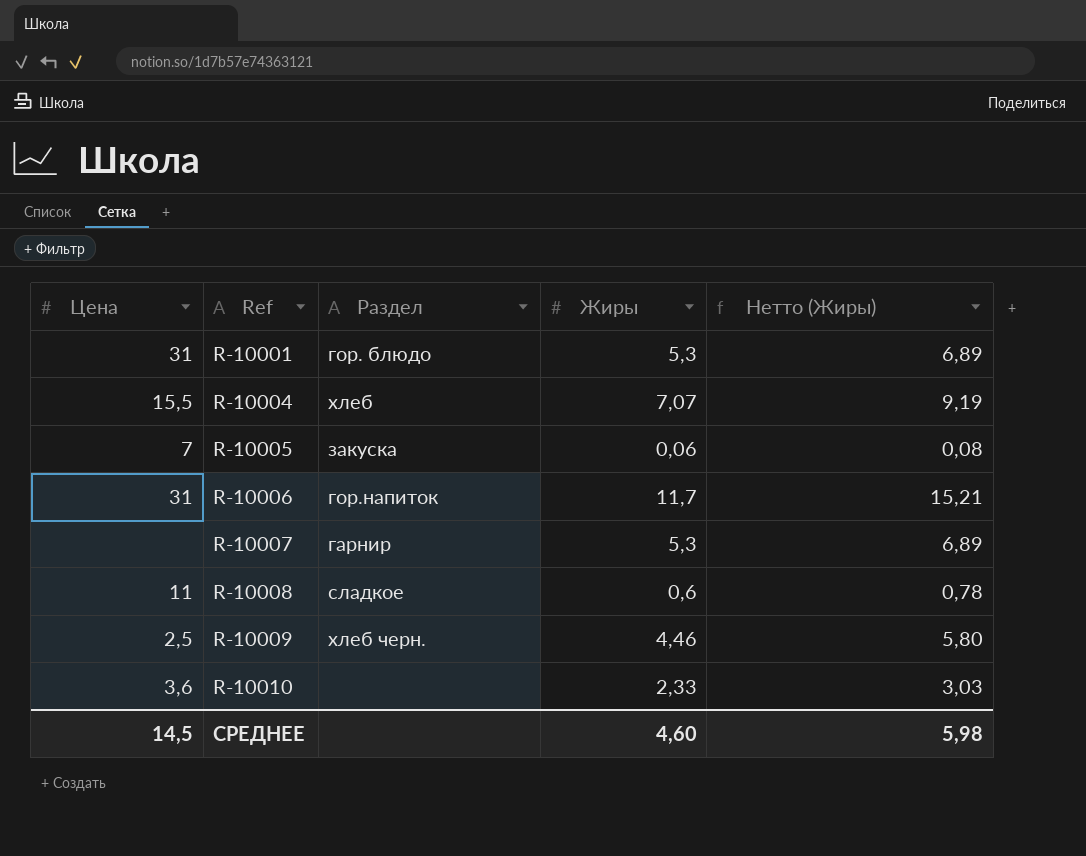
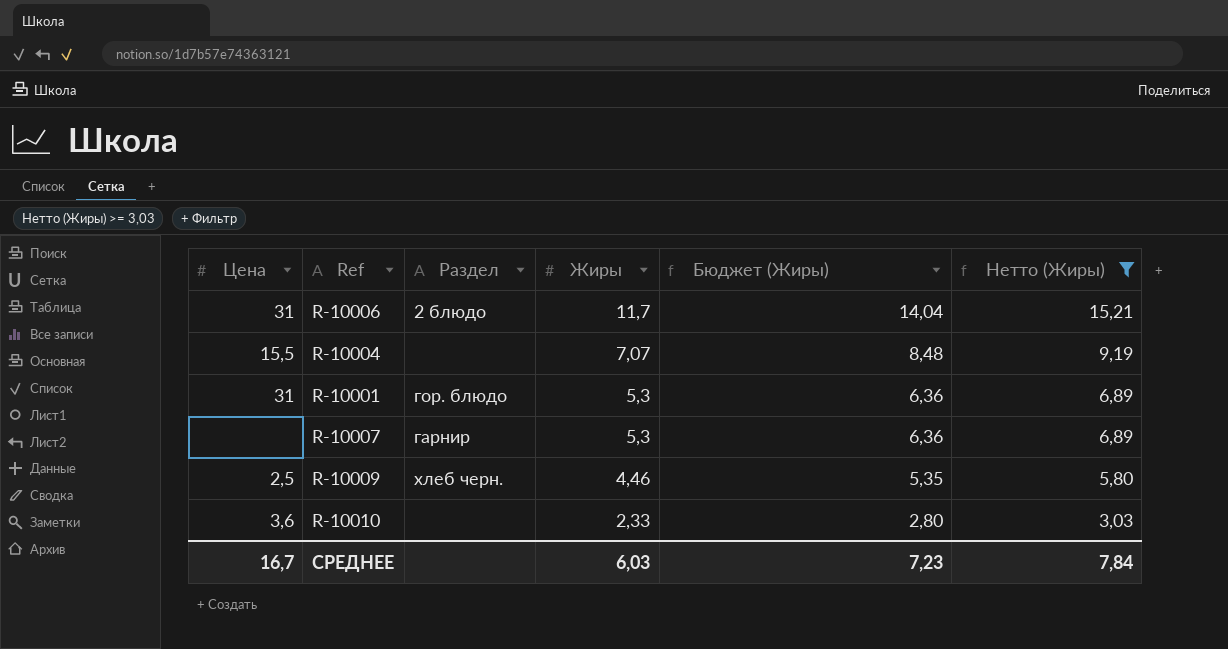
filter: none -> Нетто (Жиры) >= 3,03
row order: Ref ascending -> Жиры descending
column Бюджет (Жиры) | formula: none -> [Жиры] * 1,2
R-10006 | Раздел: гор.напиток -> 2 блюдо
R-10004 | Раздел: хлеб -> none
СРЕДНЕЕ | Цена: 14,5 -> 16,7
СРЕДНЕЕ | Жиры: 4,60 -> 6,03
СРЕДНЕЕ | Нетто (Жиры): 5,98 -> 7,84

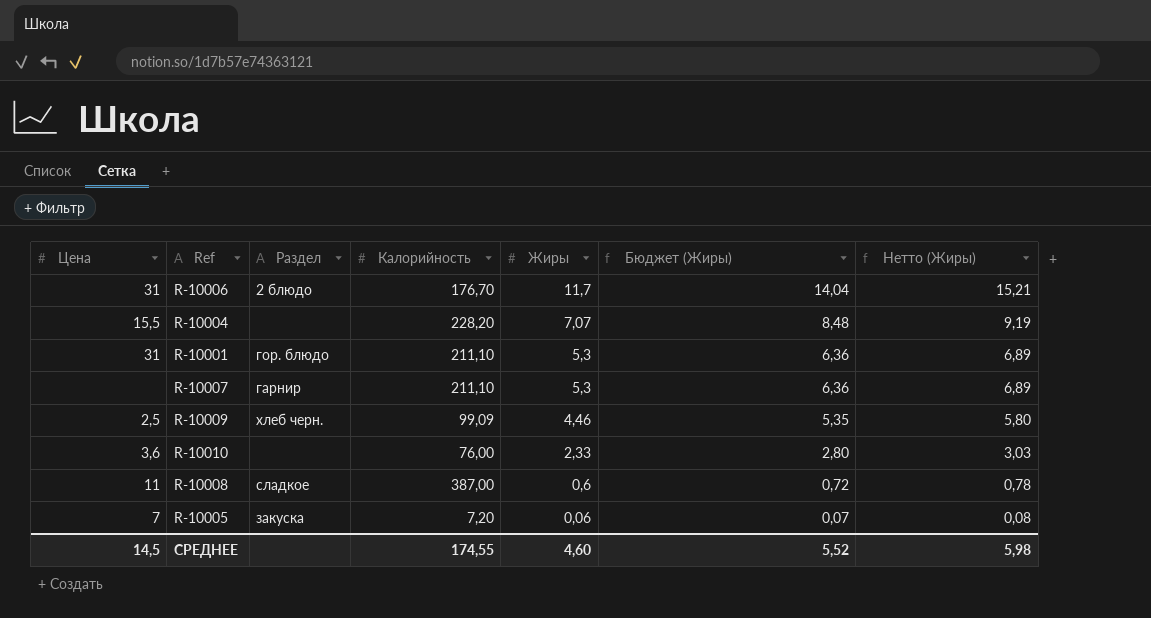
filter: Нетто (Жиры) >= 3,03 -> none
column Калорийность | position: none -> 4
СРЕДНЕЕ | Цена: 16,7 -> 14,5
СРЕДНЕЕ | Жиры: 6,03 -> 4,60
СРЕДНЕЕ | Бюджет (Жиры): 7,23 -> 5,52
СРЕДНЕЕ | Нетто (Жиры): 7,84 -> 5,98

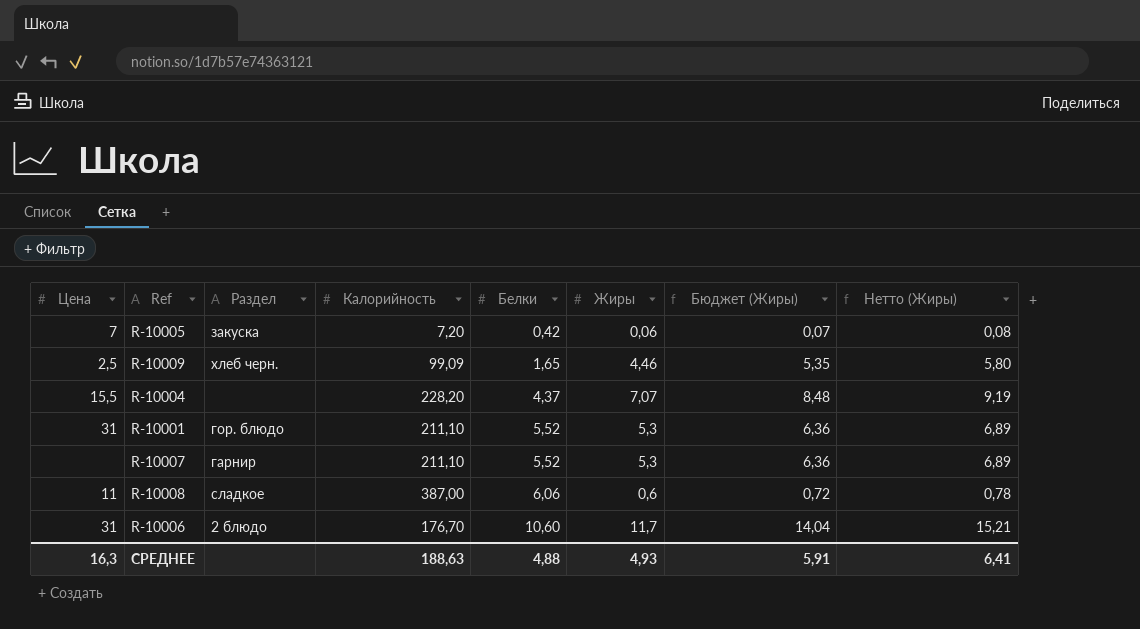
row order: Жиры descending -> Белки ascending
column Белки | position: none -> 5
row R-10010: 3,6 | none | 76,00 | 2,33 | 2,80 | 3,03 -> none
СРЕДНЕЕ | Цена: 14,5 -> 16,3
СРЕДНЕЕ | Калорийность: 174,55 -> 188,63
СРЕДНЕЕ | Жиры: 4,60 -> 4,93
СРЕДНЕЕ | Бюджет (Жиры): 5,52 -> 5,91
СРЕДНЕЕ | Нетто (Жиры): 5,98 -> 6,41

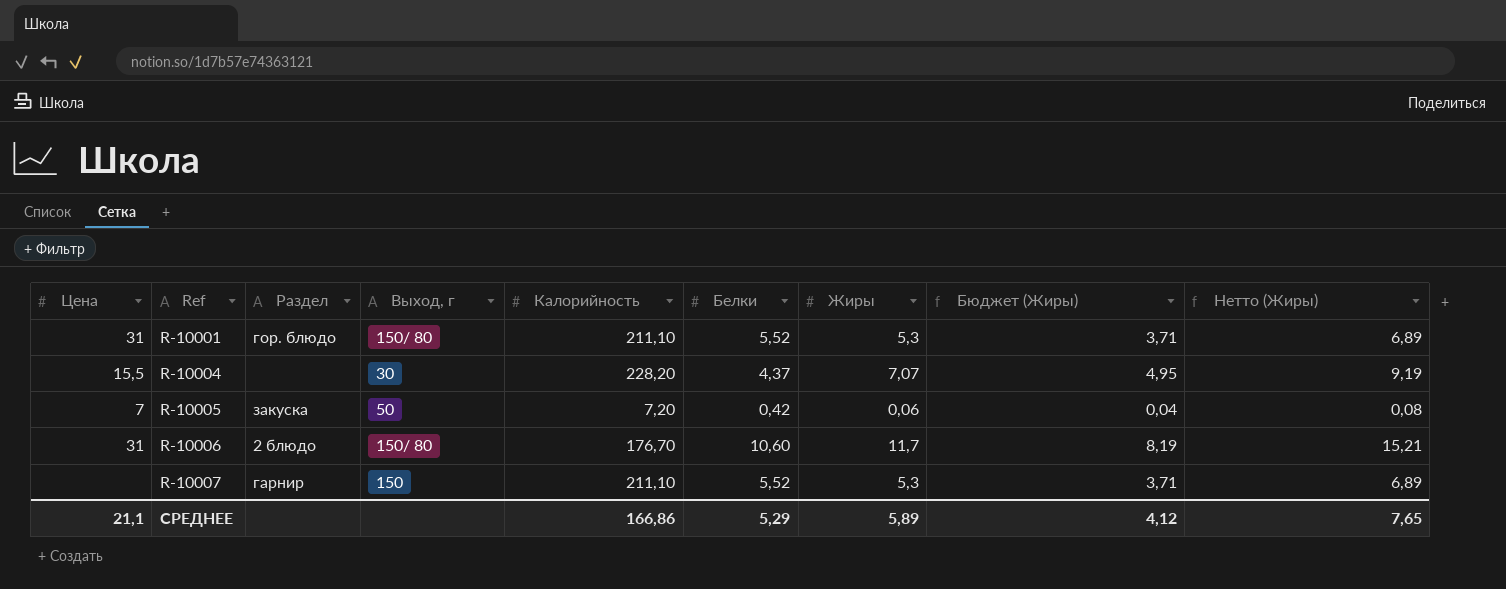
row order: Белки ascending -> Ref ascending
column Выход, г | position: none -> 4
column Бюджет (Жиры) | formula: [Жиры] * 1,2 -> [Жиры] * 0,7
row R-10009: 2,5 | хлеб черн. | 99,09 | 1,65 | 4,46 | 5,35 | 5,80 -> none
row R-10008: 11 | сладкое | 387,00 | 6,06 | 0,6 | 0,72 | 0,78 -> none
СРЕДНЕЕ | Цена: 16,3 -> 21,1
СРЕДНЕЕ | Калорийность: 188,63 -> 166,86
СРЕДНЕЕ | Белки: 4,88 -> 5,29
СРЕДНЕЕ | Жиры: 4,93 -> 5,89
СРЕДНЕЕ | Бюджет (Жиры): 5,91 -> 4,12
СРЕДНЕЕ | Нетто (Жиры): 6,41 -> 7,65

